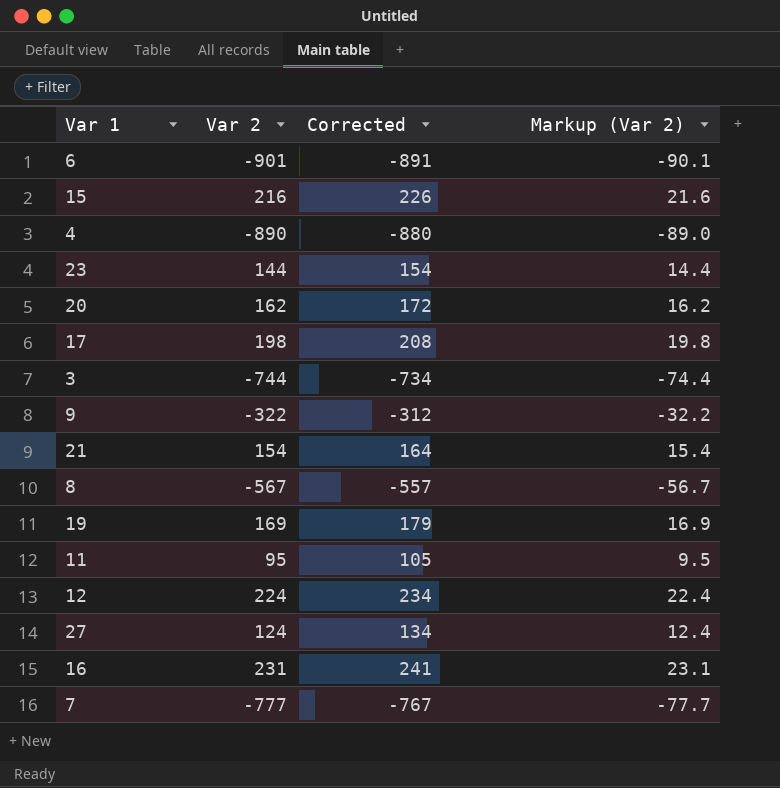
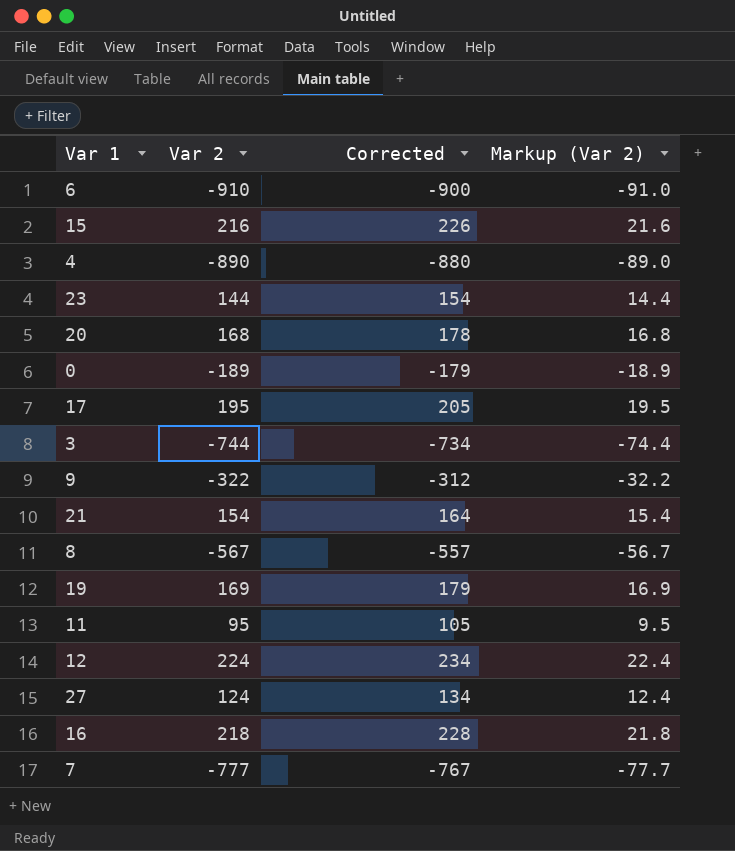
6 | Var 2: -901 -> -910
6 | Corrected: -891 -> -900
6 | Markup (Var 2): -90.1 -> -91.0
20 | Var 2: 162 -> 168
20 | Corrected: 172 -> 178
20 | Markup (Var 2): 16.2 -> 16.8
row 0: none -> -189 | -179 | -18.9
17 | Var 2: 198 -> 195
17 | Corrected: 208 -> 205
17 | Markup (Var 2): 19.8 -> 19.5
16 | Var 2: 231 -> 218
16 | Corrected: 241 -> 228
16 | Markup (Var 2): 23.1 -> 21.8

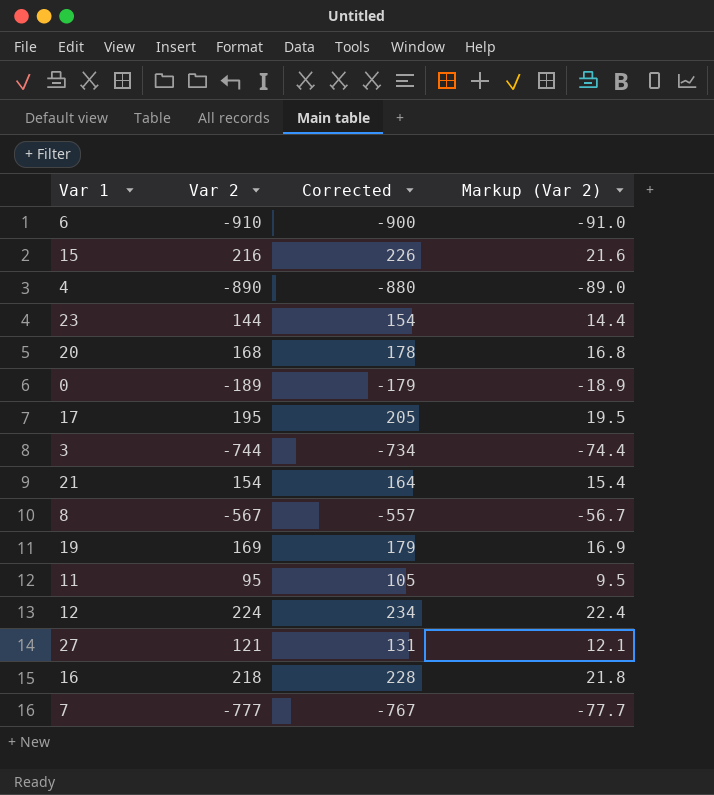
row 9: -322 | -312 | -32.2 -> none
27 | Var 2: 124 -> 121
27 | Corrected: 134 -> 131
27 | Markup (Var 2): 12.4 -> 12.1

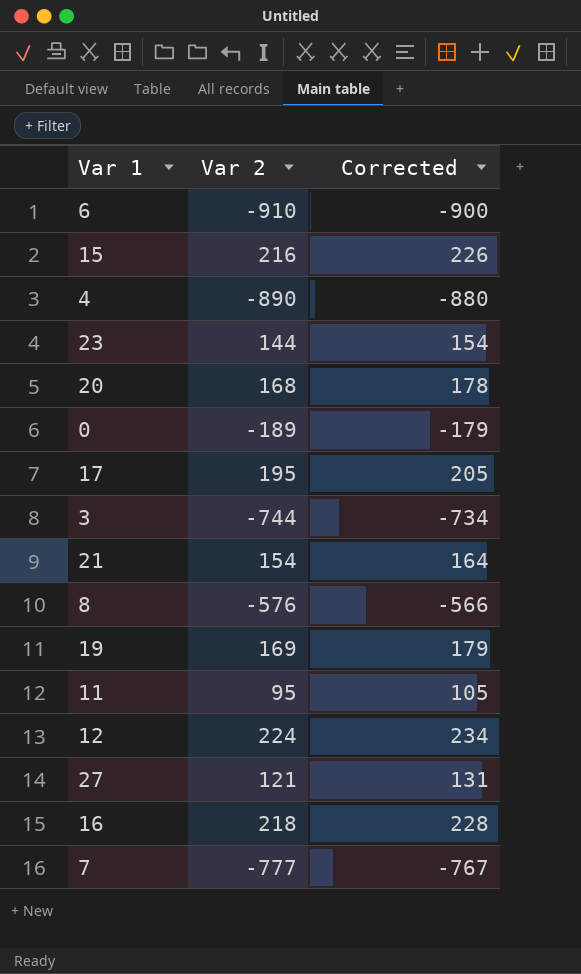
column Markup (Var 2) | formula: [Var 2] * 0.1 -> none
8 | Var 2: -567 -> -576
8 | Corrected: -557 -> -566

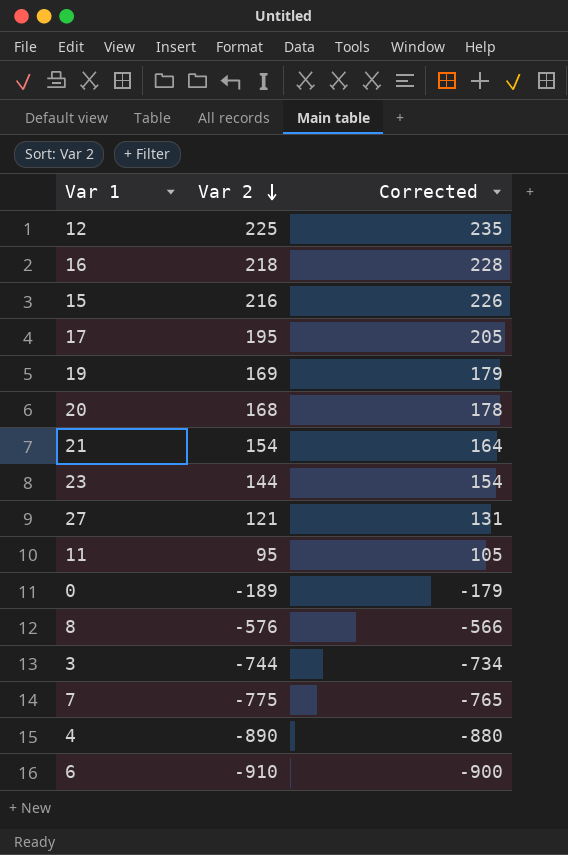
row order: none -> Var 2 descending
12 | Var 2: 224 -> 225
12 | Corrected: 234 -> 235
7 | Var 2: -777 -> -775
7 | Corrected: -767 -> -765

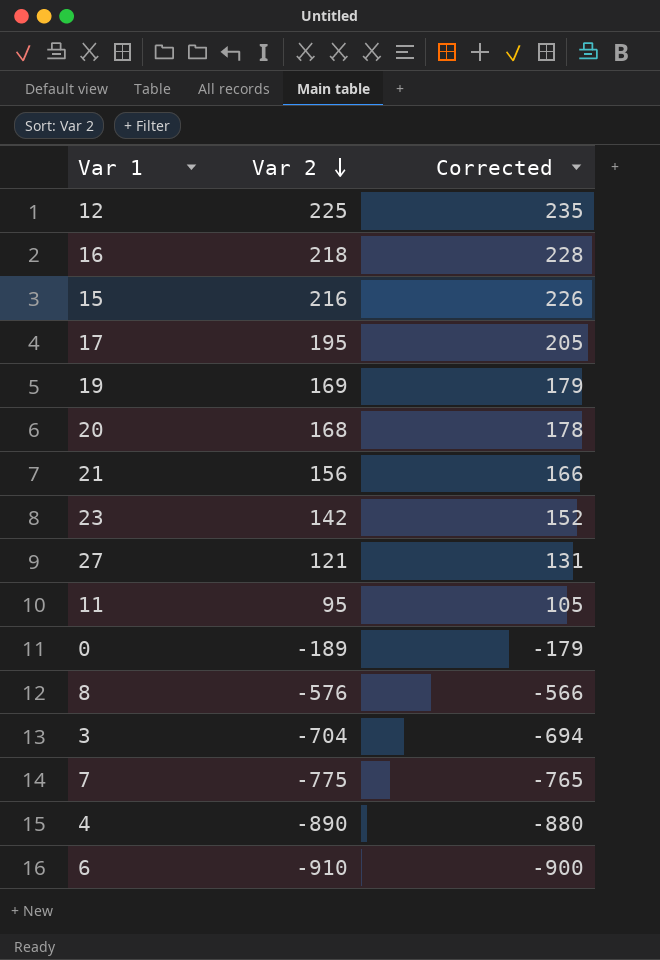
21 | Var 2: 154 -> 156
21 | Corrected: 164 -> 166
23 | Var 2: 144 -> 142
23 | Corrected: 154 -> 152
3 | Var 2: -744 -> -704
3 | Corrected: -734 -> -694

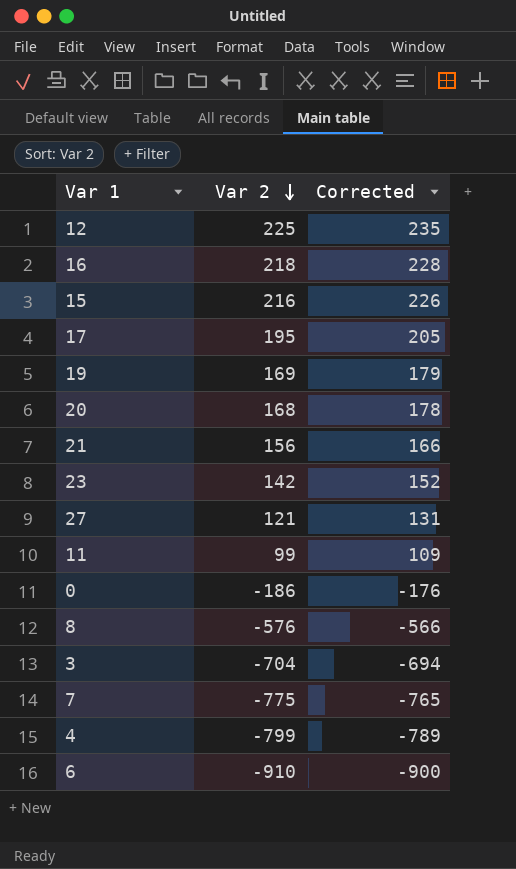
11 | Var 2: 95 -> 99
11 | Corrected: 105 -> 109
0 | Var 2: -189 -> -186
0 | Corrected: -179 -> -176
4 | Var 2: -890 -> -799
4 | Corrected: -880 -> -789

